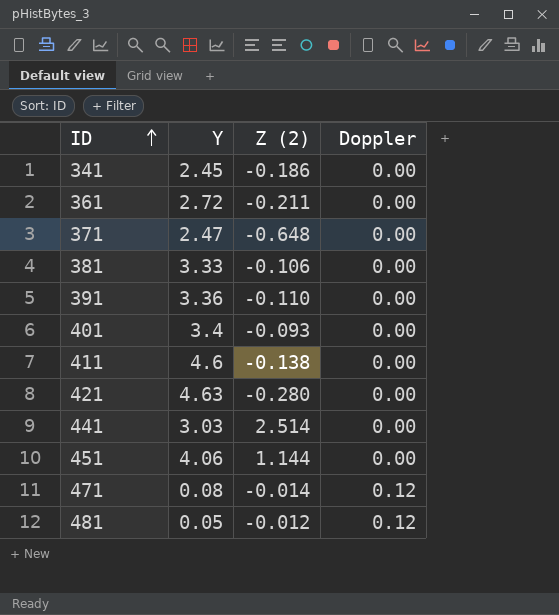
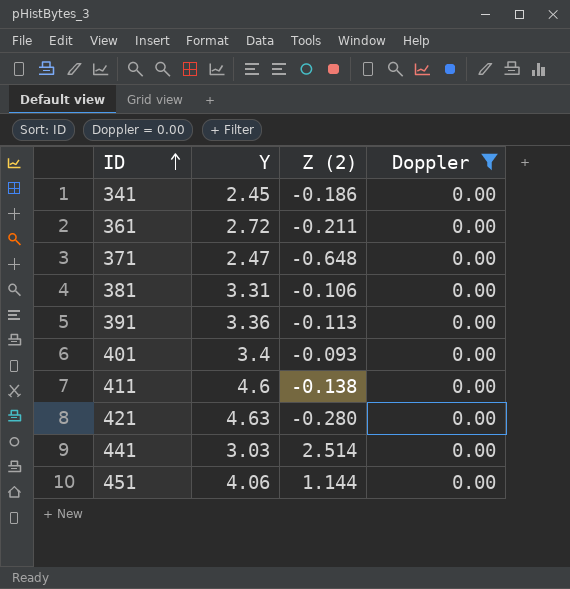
filter: none -> Doppler = 0.00
381 | Y: 3.33 -> 3.31
391 | Z (2): -0.110 -> -0.113

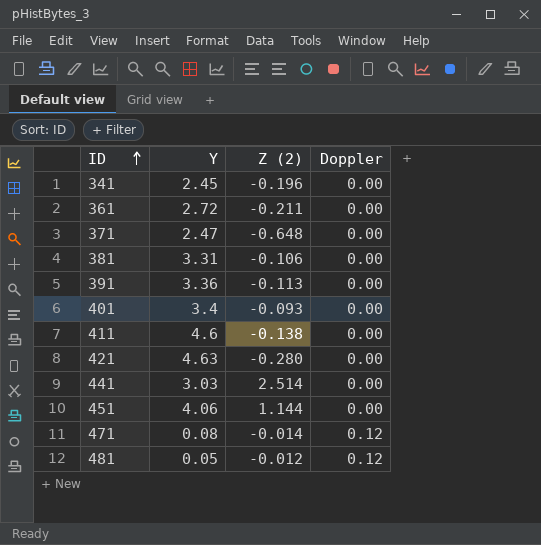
filter: Doppler = 0.00 -> none
341 | Z (2): -0.186 -> -0.196

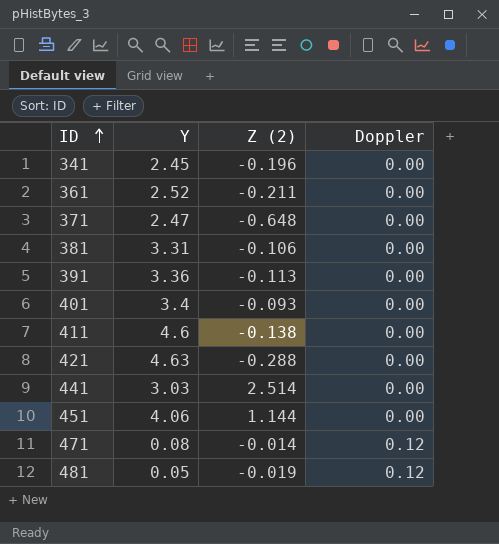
361 | Y: 2.72 -> 2.52
421 | Z (2): -0.280 -> -0.288
481 | Z (2): -0.012 -> -0.019

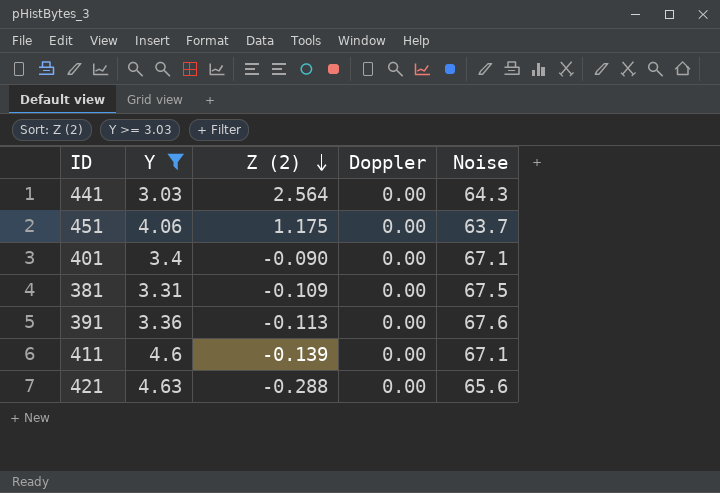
filter: none -> Y >= 3.03
row order: ID ascending -> Z (2) descending
column Noise | position: none -> 5
441 | Z (2): 2.514 -> 2.564
451 | Z (2): 1.144 -> 1.175
401 | Z (2): -0.093 -> -0.090
381 | Z (2): -0.106 -> -0.109
411 | Z (2): -0.138 -> -0.139

